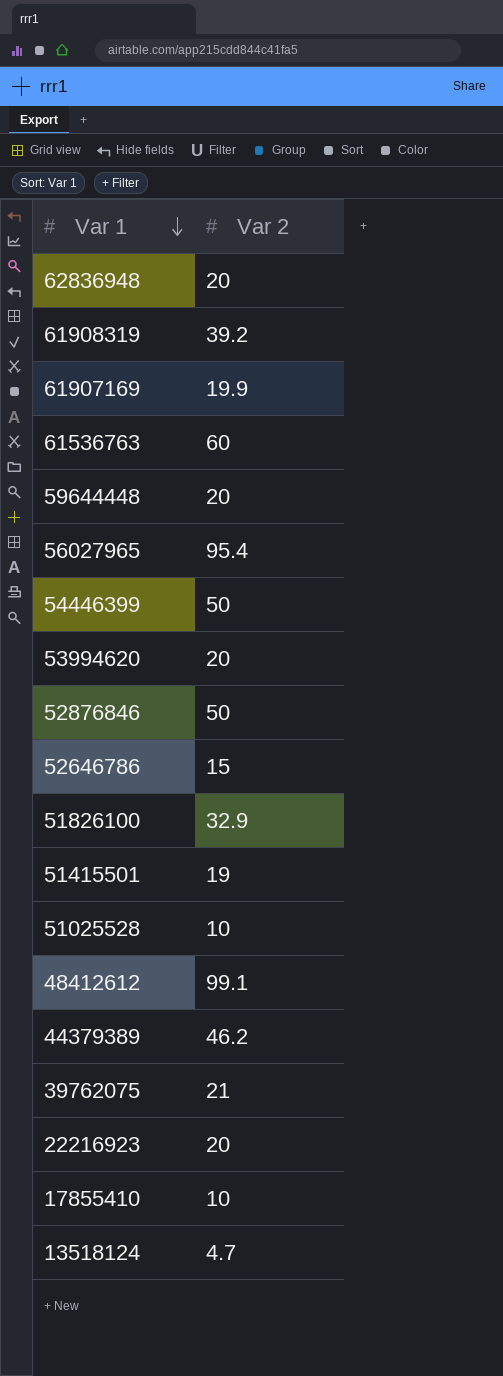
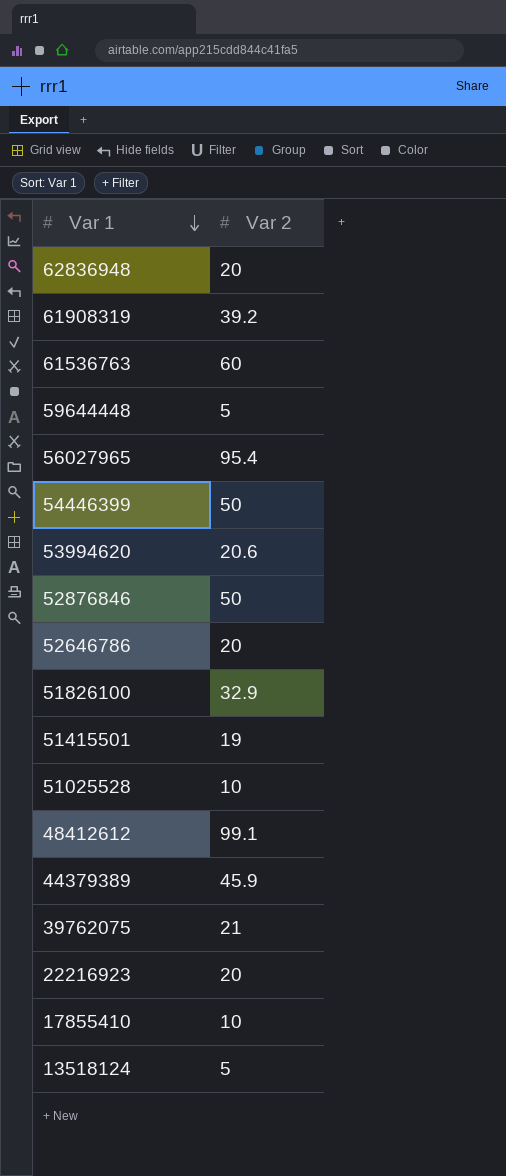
row 61907169: 19.9 -> none
59644448 | Var 2: 20 -> 5
53994620 | Var 2: 20 -> 20.6
52646786 | Var 2: 15 -> 20
44379389 | Var 2: 46.2 -> 45.9
13518124 | Var 2: 4.7 -> 5

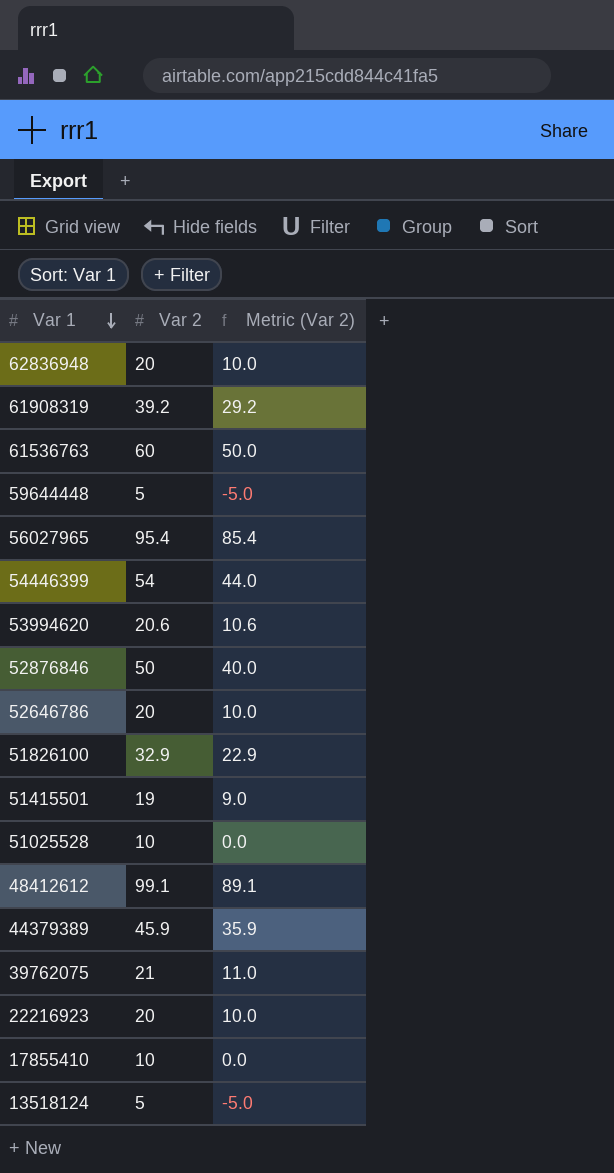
column Metric (Var 2) | formula: none -> [Var 2] - 10
54446399 | Var 2: 50 -> 54

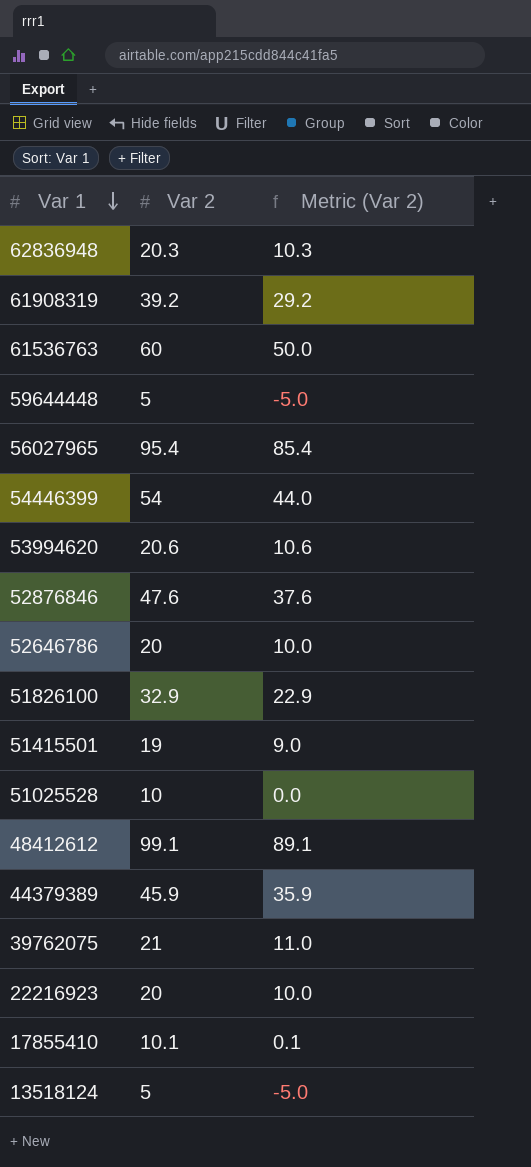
62836948 | Var 2: 20 -> 20.3
62836948 | Metric (Var 2): 10.0 -> 10.3
52876846 | Var 2: 50 -> 47.6
52876846 | Metric (Var 2): 40.0 -> 37.6
17855410 | Var 2: 10 -> 10.1
17855410 | Metric (Var 2): 0.0 -> 0.1

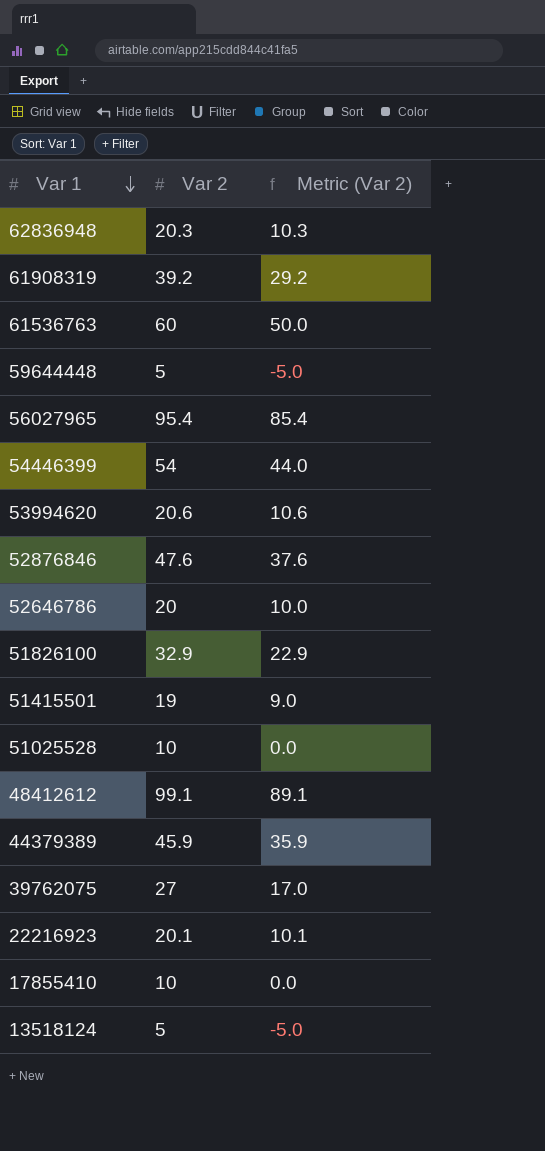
39762075 | Var 2: 21 -> 27
39762075 | Metric (Var 2): 11.0 -> 17.0
22216923 | Var 2: 20 -> 20.1
22216923 | Metric (Var 2): 10.0 -> 10.1
17855410 | Var 2: 10.1 -> 10
17855410 | Metric (Var 2): 0.1 -> 0.0

